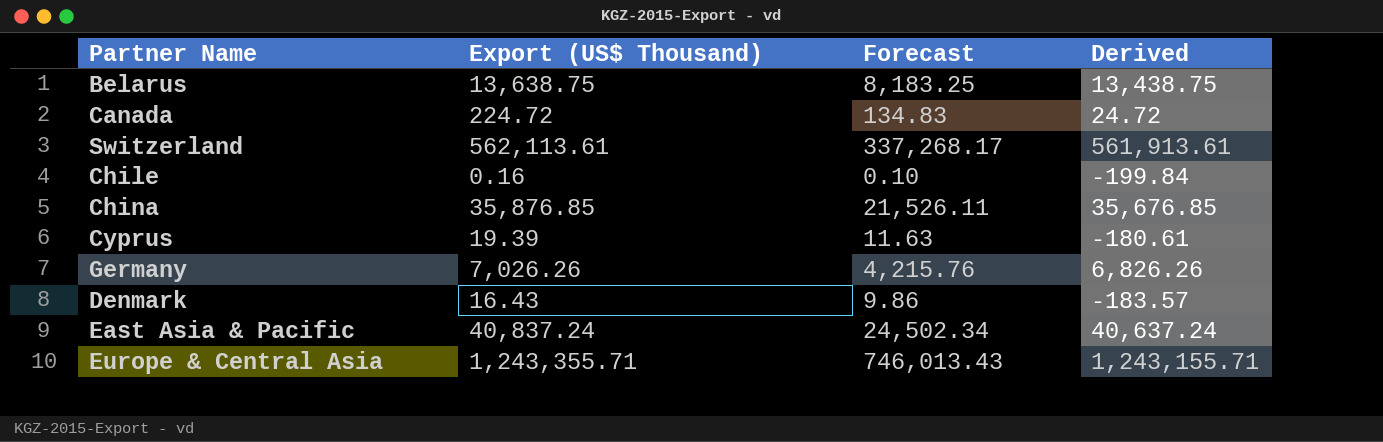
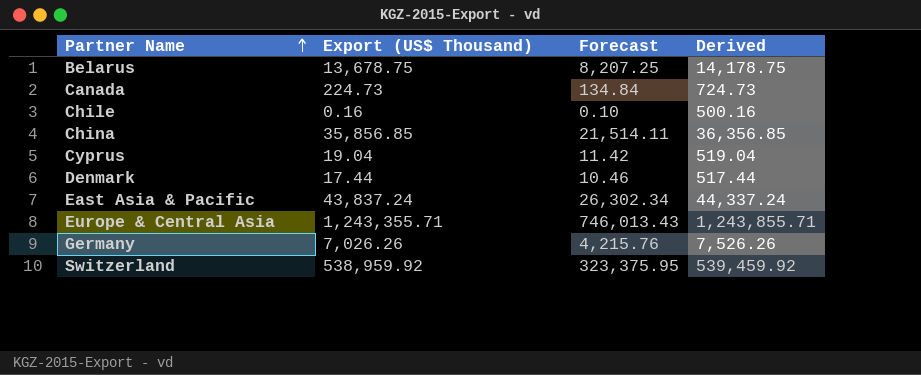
row order: none -> Partner Name ascending
column Derived | formula: [Export (US$ Thousand)] - 200 -> [Export (US$ Thousand)] + 500
Belarus | Export (US$ Thousand): 13,638.75 -> 13,678.75
Belarus | Forecast: 8,183.25 -> 8,207.25
Canada | Export (US$ Thousand): 224.72 -> 224.73
Canada | Forecast: 134.83 -> 134.84
China | Export (US$ Thousand): 35,876.85 -> 35,856.85
China | Forecast: 21,526.11 -> 21,514.11
Cyprus | Export (US$ Thousand): 19.39 -> 19.04
Cyprus | Forecast: 11.63 -> 11.42
Denmark | Export (US$ Thousand): 16.43 -> 17.44
Denmark | Forecast: 9.86 -> 10.46
East Asia & Pacific | Export (US$ Thousand): 40,837.24 -> 43,837.24
East Asia & Pacific | Forecast: 24,502.34 -> 26,302.34
Switzerland | Export (US$ Thousand): 562,113.61 -> 538,959.92
Switzerland | Forecast: 337,268.17 -> 323,375.95

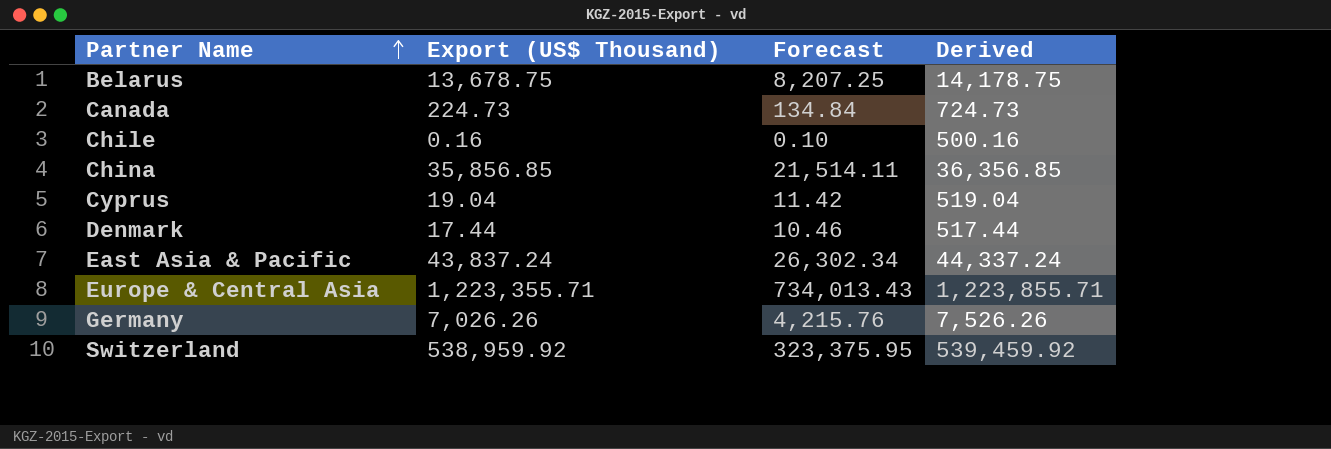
Europe & Central Asia | Export (US$ Thousand): 1,243,355.71 -> 1,223,355.71
Europe & Central Asia | Forecast: 746,013.43 -> 734,013.43
Europe & Central Asia | Derived: 1,243,855.71 -> 1,223,855.71

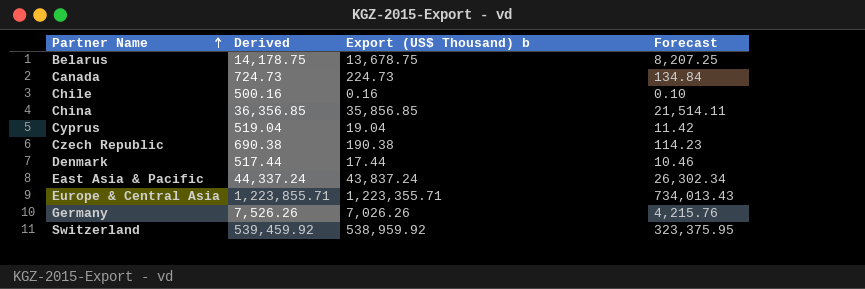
column Derived | position: 4 -> 2
column name: Export (US$ Thousand) -> Export (US$ Thousand) b
row Czech Republic: none -> 690.38 | 190.38 | 114.23

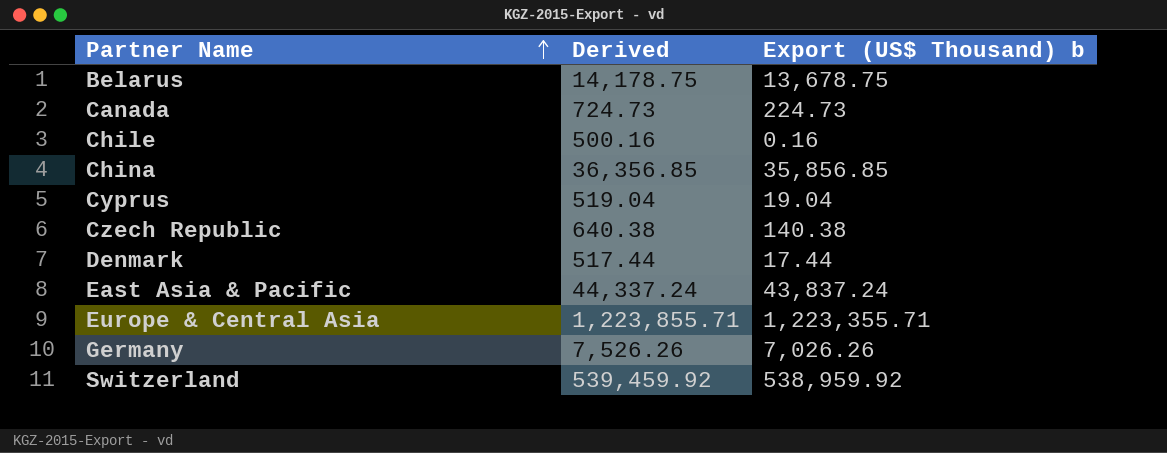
column Forecast | formula: [Export (US$ Thousand) b] * 0.6 -> none
Czech Republic | Derived: 690.38 -> 640.38
Czech Republic | Export (US$ Thousand) b: 190.38 -> 140.38

